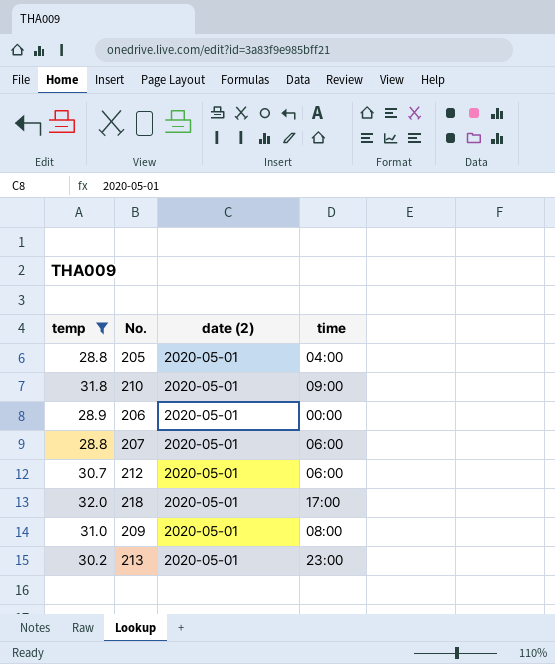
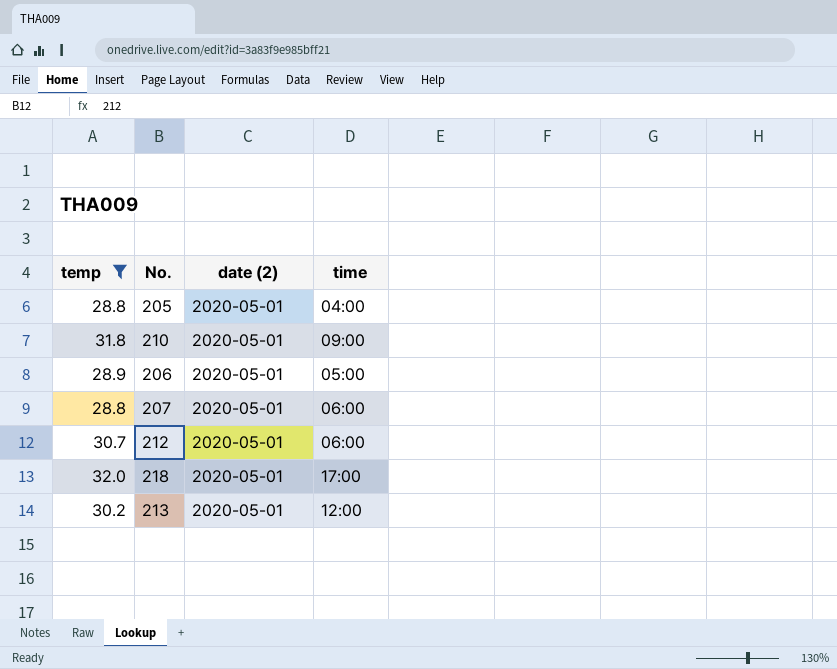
row 209: 31.0 | 2020-05-01 | 08:00 -> none
206 | time: 00:00 -> 05:00
213 | time: 23:00 -> 12:00

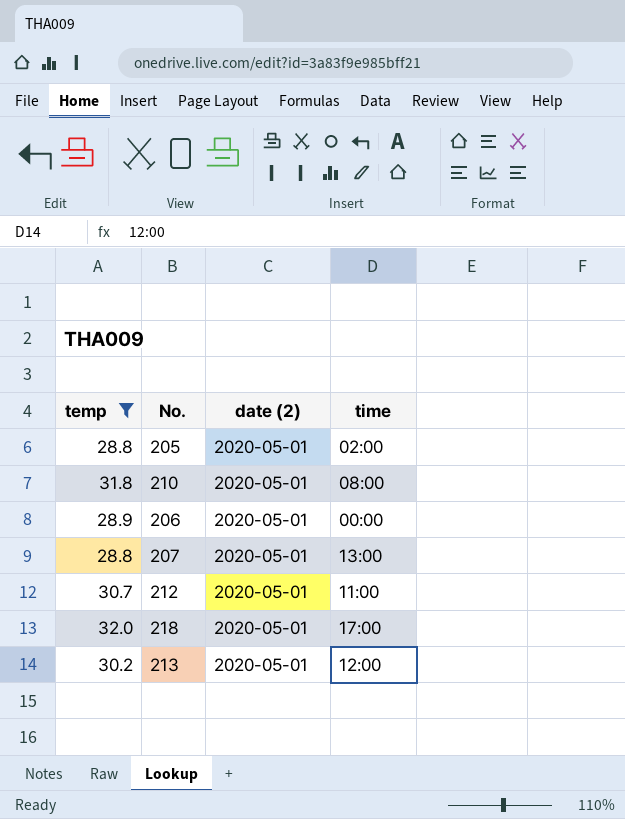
205 | time: 04:00 -> 02:00
210 | time: 09:00 -> 08:00
206 | time: 05:00 -> 00:00
207 | time: 06:00 -> 13:00
212 | time: 06:00 -> 11:00

